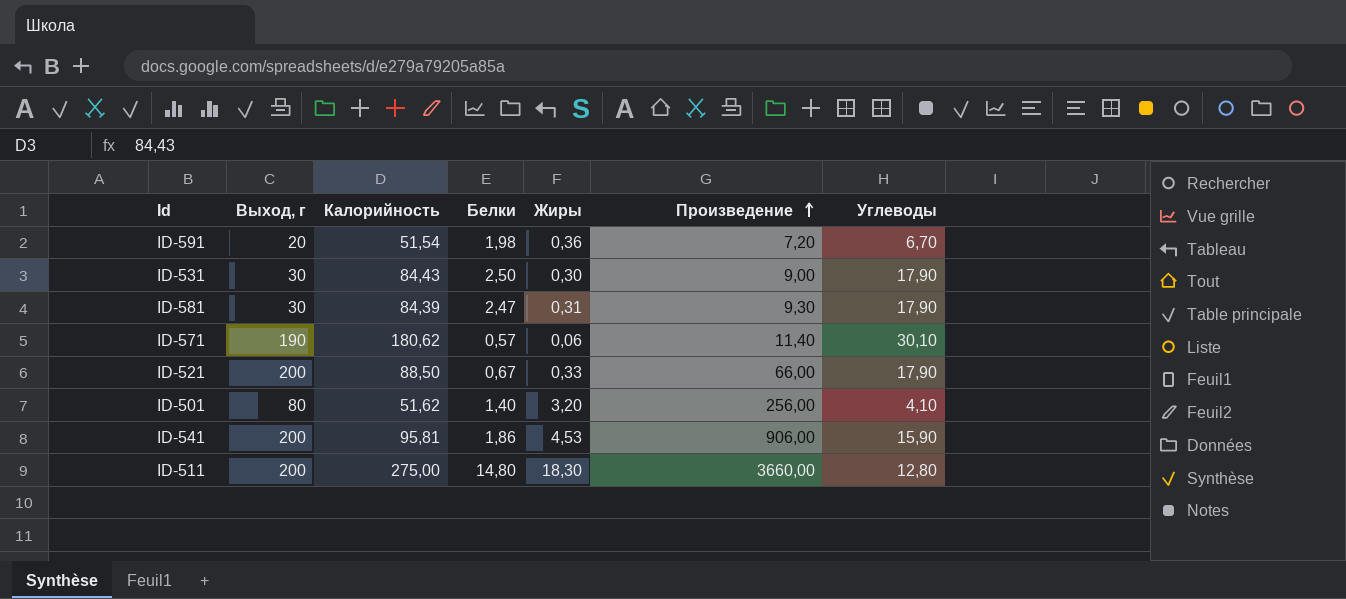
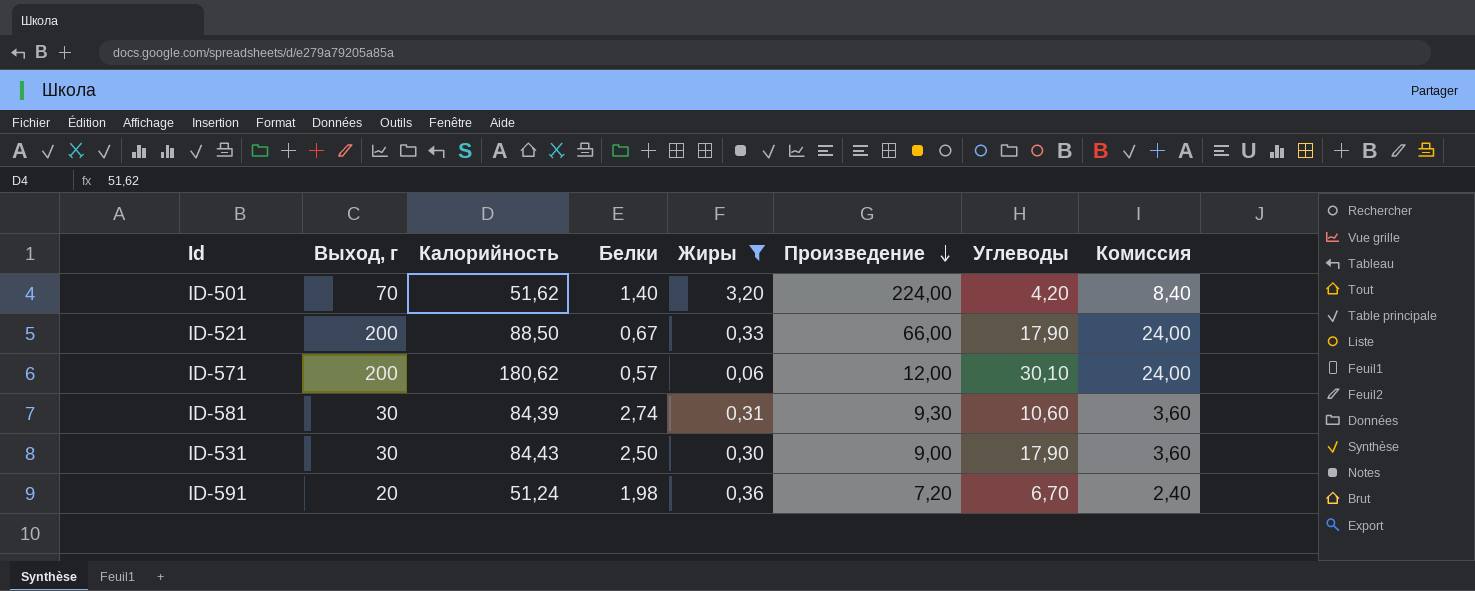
filter: none -> Жиры <= 3,20
row order: Произведение ascending -> Произведение descending
column Комиссия | formula: none -> [Выход, г] * 0,12
ID-501 | Выход, г: 80 -> 70
ID-501 | Произведение: 256,00 -> 224,00
ID-501 | Углеводы: 4,10 -> 4,20
ID-571 | Выход, г: 190 -> 200
ID-571 | Произведение: 11,40 -> 12,00
ID-581 | Белки: 2,47 -> 2,74
ID-581 | Углеводы: 17,90 -> 10,60
ID-591 | Калорийность: 51,54 -> 51,24

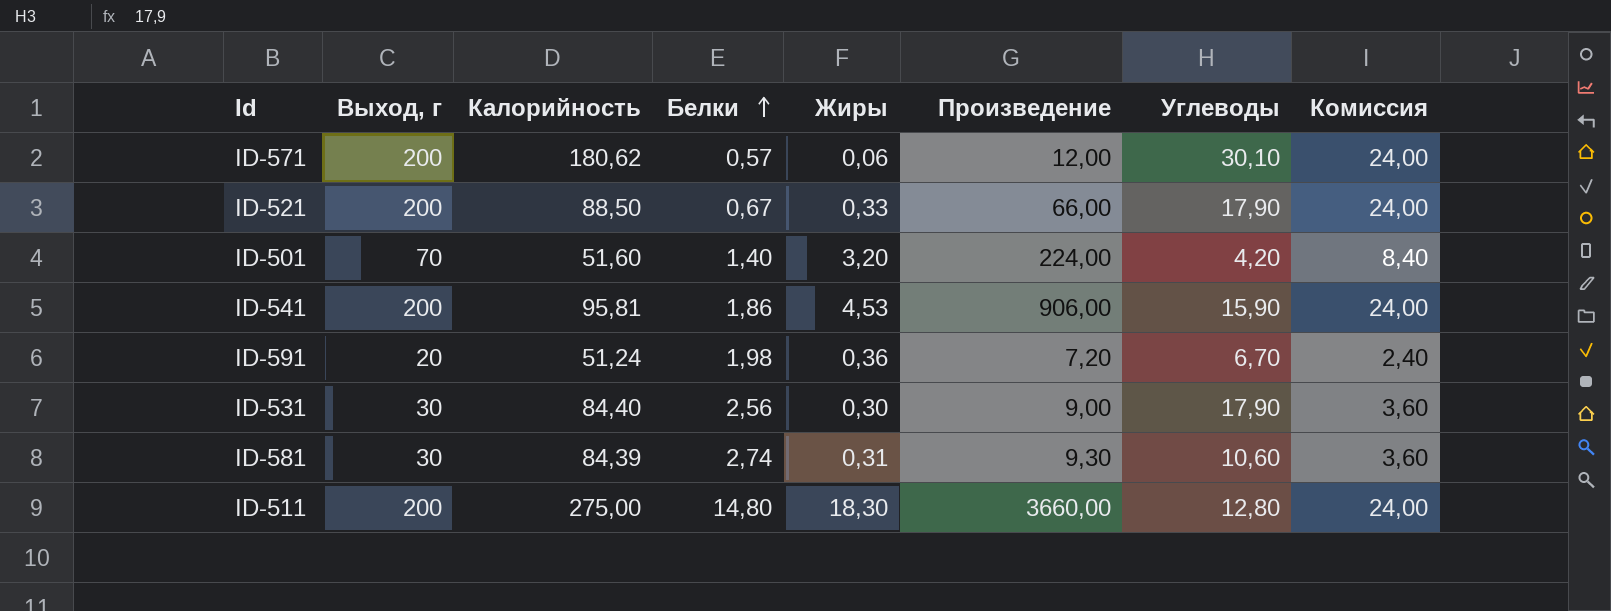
filter: Жиры <= 3,20 -> none
row order: Произведение descending -> Белки ascending
ID-501 | Калорийность: 51,62 -> 51,60
ID-531 | Калорийность: 84,43 -> 84,40
ID-531 | Белки: 2,50 -> 2,56

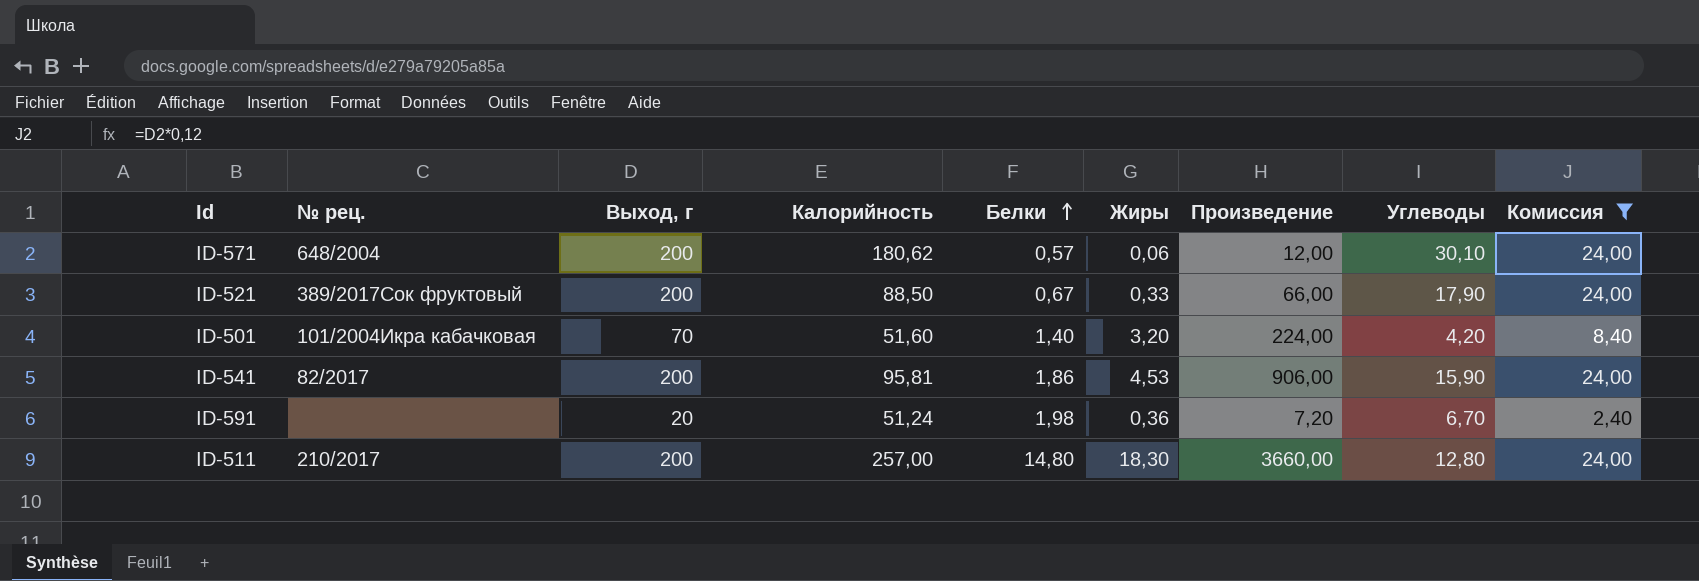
filter: none -> Комиссия != 3,60
column № рец. | position: none -> 2
ID-511 | Калорийность: 275,00 -> 257,00

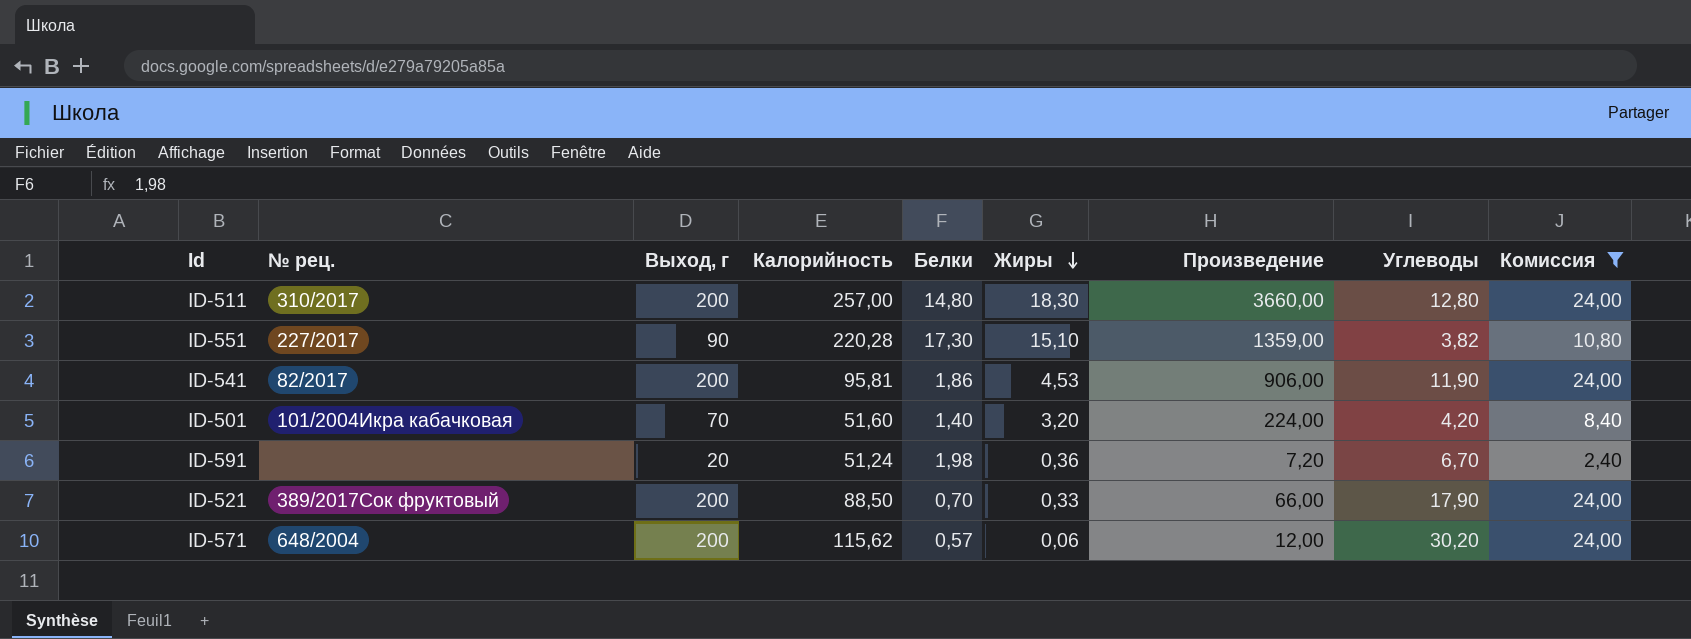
row order: Белки ascending -> Жиры descending
ID-511 | № рец.: 210/2017 -> 310/2017
row ID-551: none -> 227/2017 | 90 | 220,28 | 17,30 | 15,10 | 1359,00 | 3,82 | 10,80
ID-541 | Углеводы: 15,90 -> 11,90
ID-521 | Белки: 0,67 -> 0,70
ID-571 | Калорийность: 180,62 -> 115,62
ID-571 | Углеводы: 30,10 -> 30,20

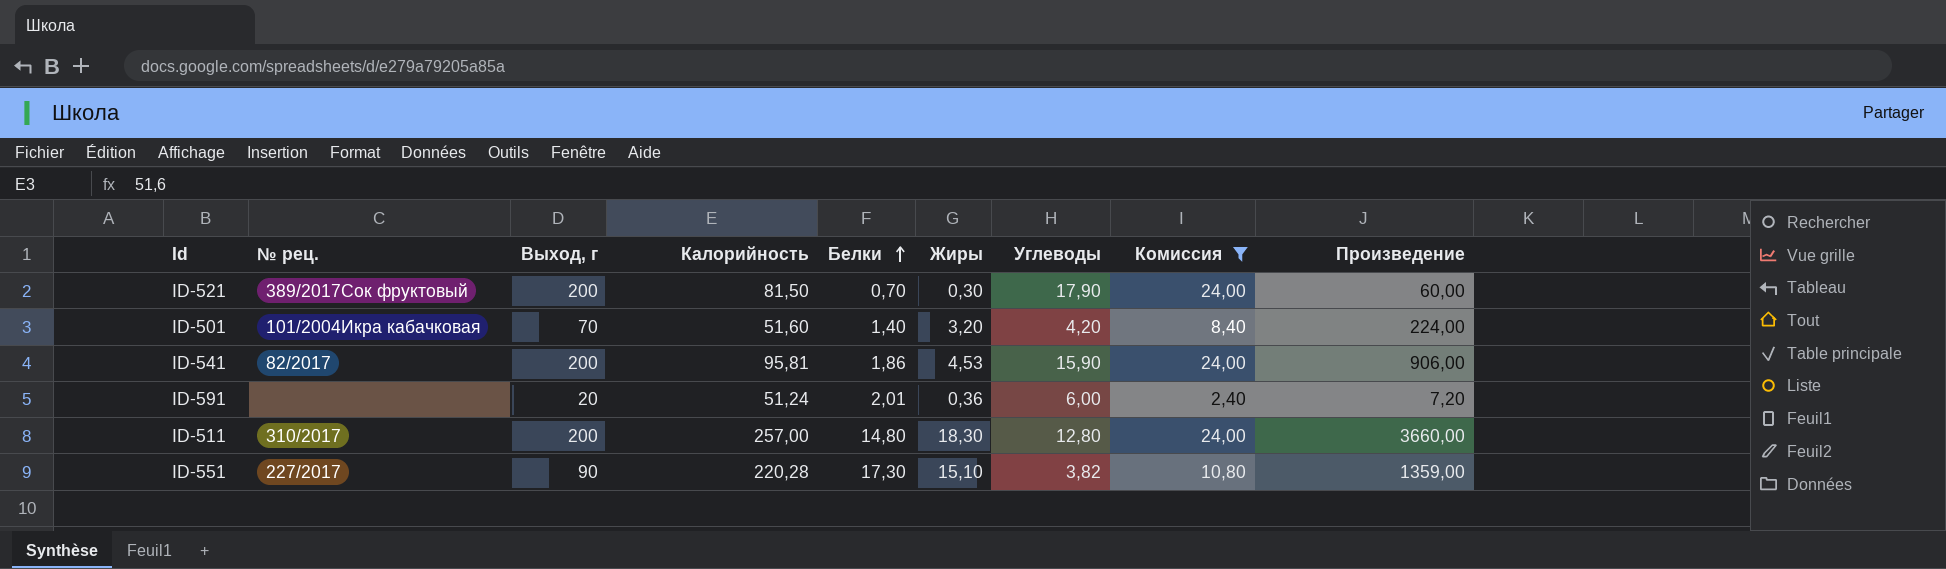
row order: Жиры descending -> Белки ascending
column Произведение | position: 7 -> 9
row ID-571: 648/2004 | 200 | 115,62 | 0,57 | 0,06 | 12,00 | 30,20 | 24,00 -> none
ID-521 | Калорийность: 88,50 -> 81,50
ID-521 | Жиры: 0,33 -> 0,30
ID-521 | Произведение: 66,00 -> 60,00
ID-541 | Углеводы: 11,90 -> 15,90
ID-591 | Белки: 1,98 -> 2,01
ID-591 | Углеводы: 6,70 -> 6,00

